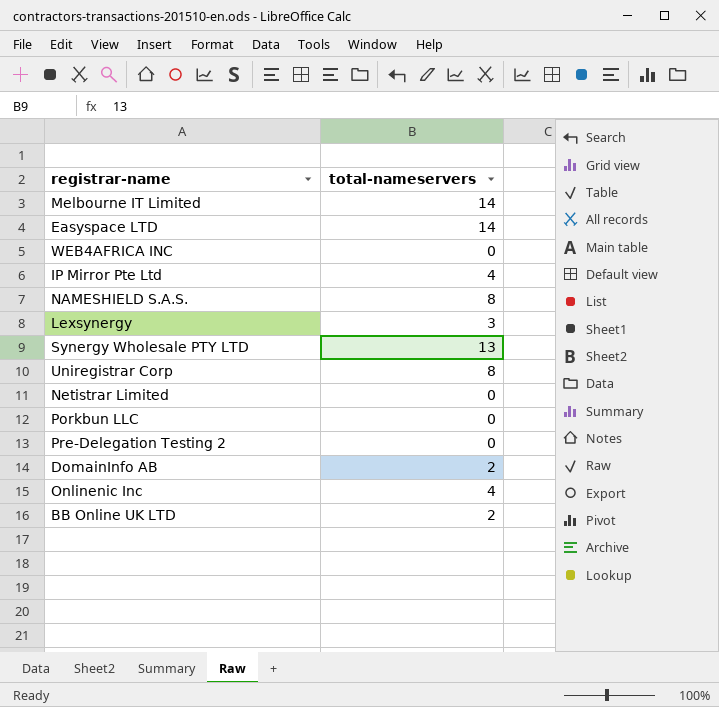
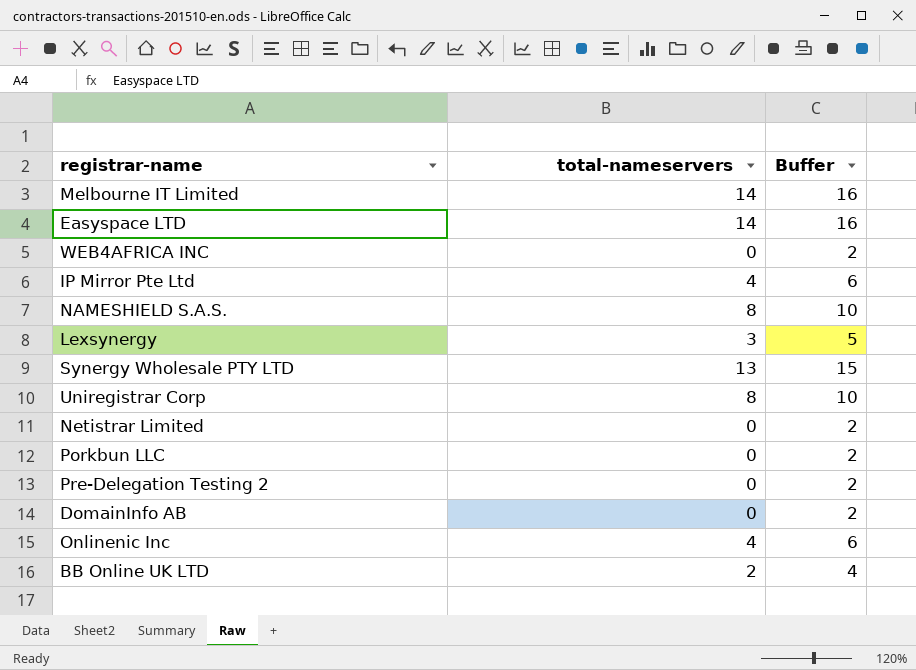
column Buffer | formula: none -> [total-nameservers] + 2
DomainInfo AB | total-nameservers: 2 -> 0

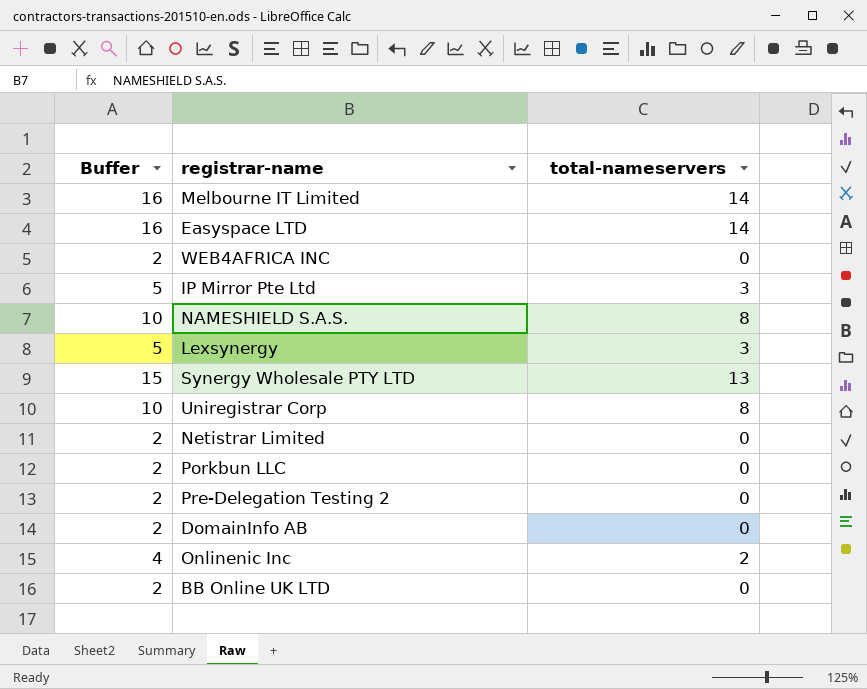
column Buffer | position: 3 -> 1
IP Mirror Pte Ltd | Buffer: 6 -> 5
IP Mirror Pte Ltd | total-nameservers: 4 -> 3
Onlinenic Inc | Buffer: 6 -> 4
Onlinenic Inc | total-nameservers: 4 -> 2
BB Online UK LTD | Buffer: 4 -> 2
BB Online UK LTD | total-nameservers: 2 -> 0

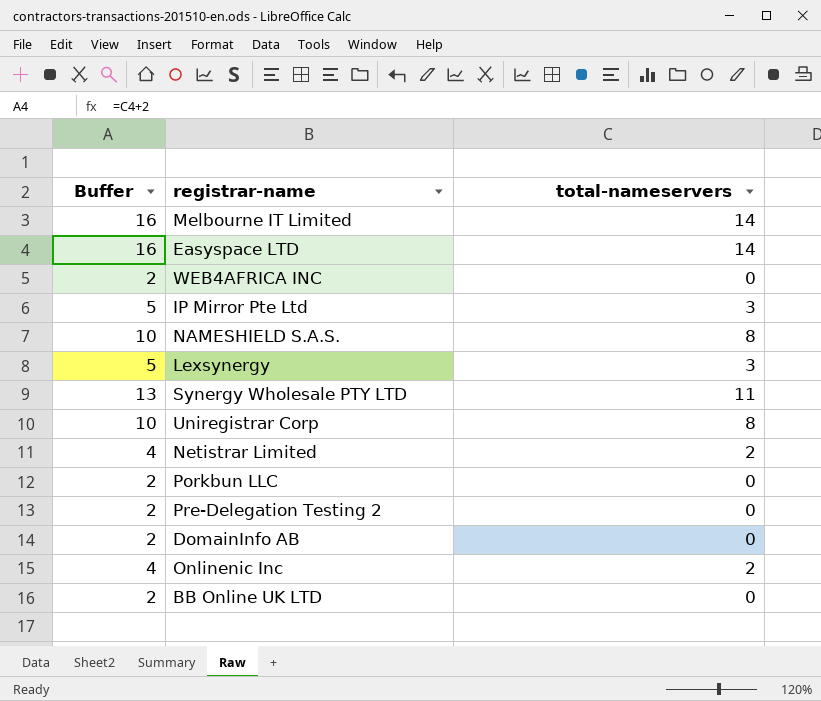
Synergy Wholesale PTY LTD | Buffer: 15 -> 13
Synergy Wholesale PTY LTD | total-nameservers: 13 -> 11
Netistrar Limited | Buffer: 2 -> 4
Netistrar Limited | total-nameservers: 0 -> 2

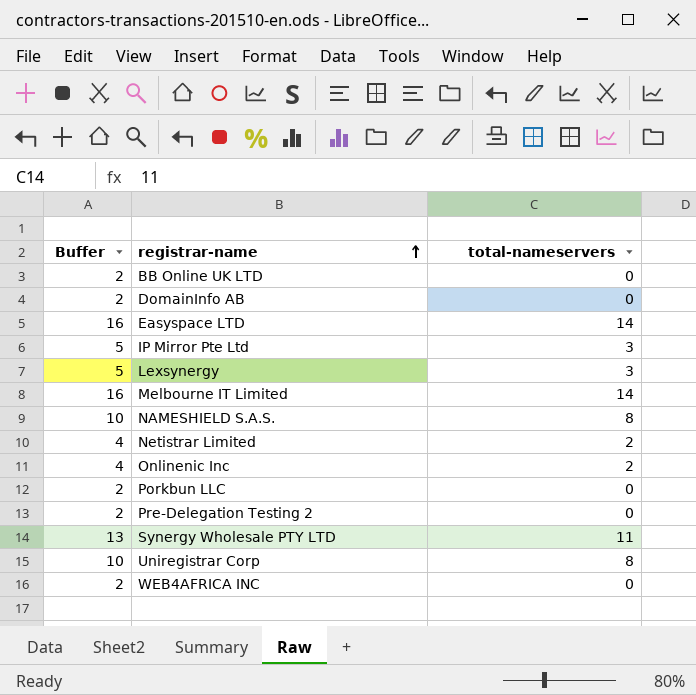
row order: none -> registrar-name ascending

